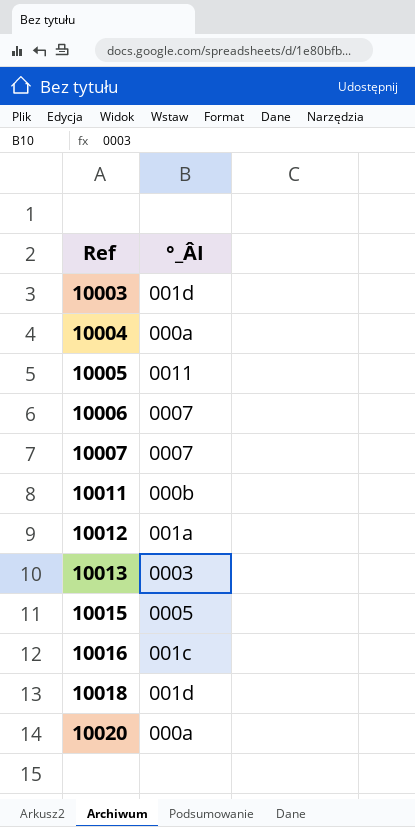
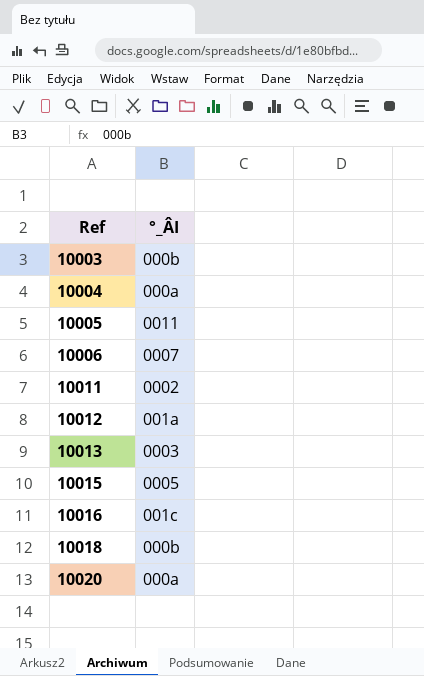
row 10007: 0007 -> none
10003 | °_ÂI: 001d -> 000b
10011 | °_ÂI: 000b -> 0002
10018 | °_ÂI: 001d -> 000b

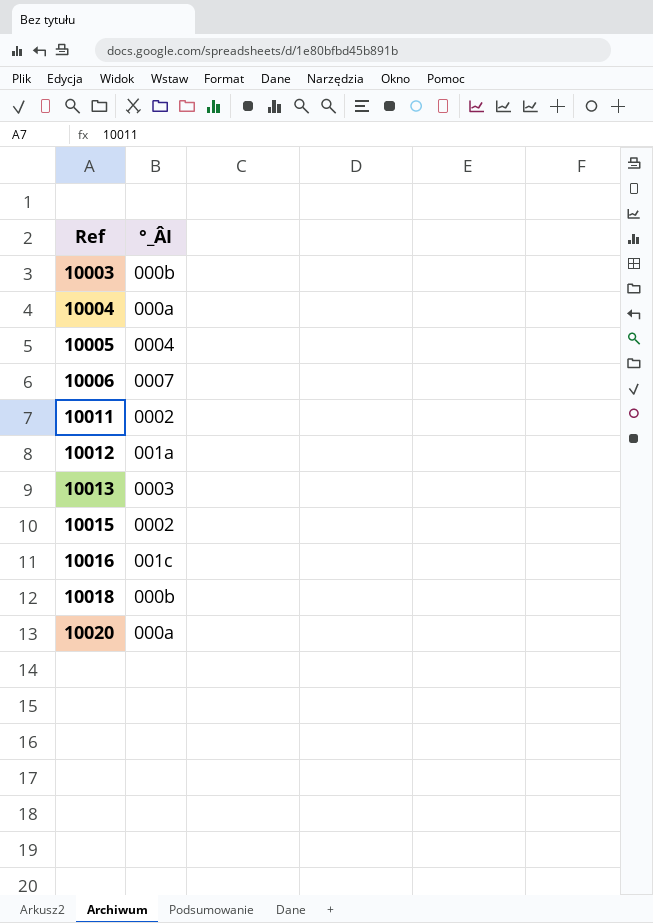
10005 | °_ÂI: 0011 -> 0004
10015 | °_ÂI: 0005 -> 0002

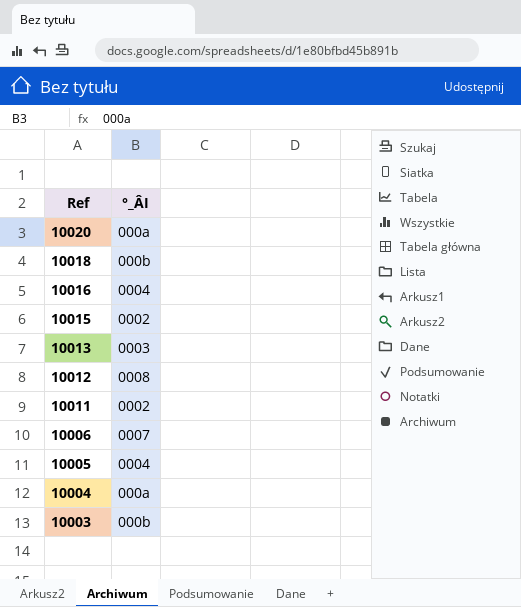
row order: Ref ascending -> Ref descending
10016 | °_ÂI: 001c -> 0004
10012 | °_ÂI: 001a -> 0008

